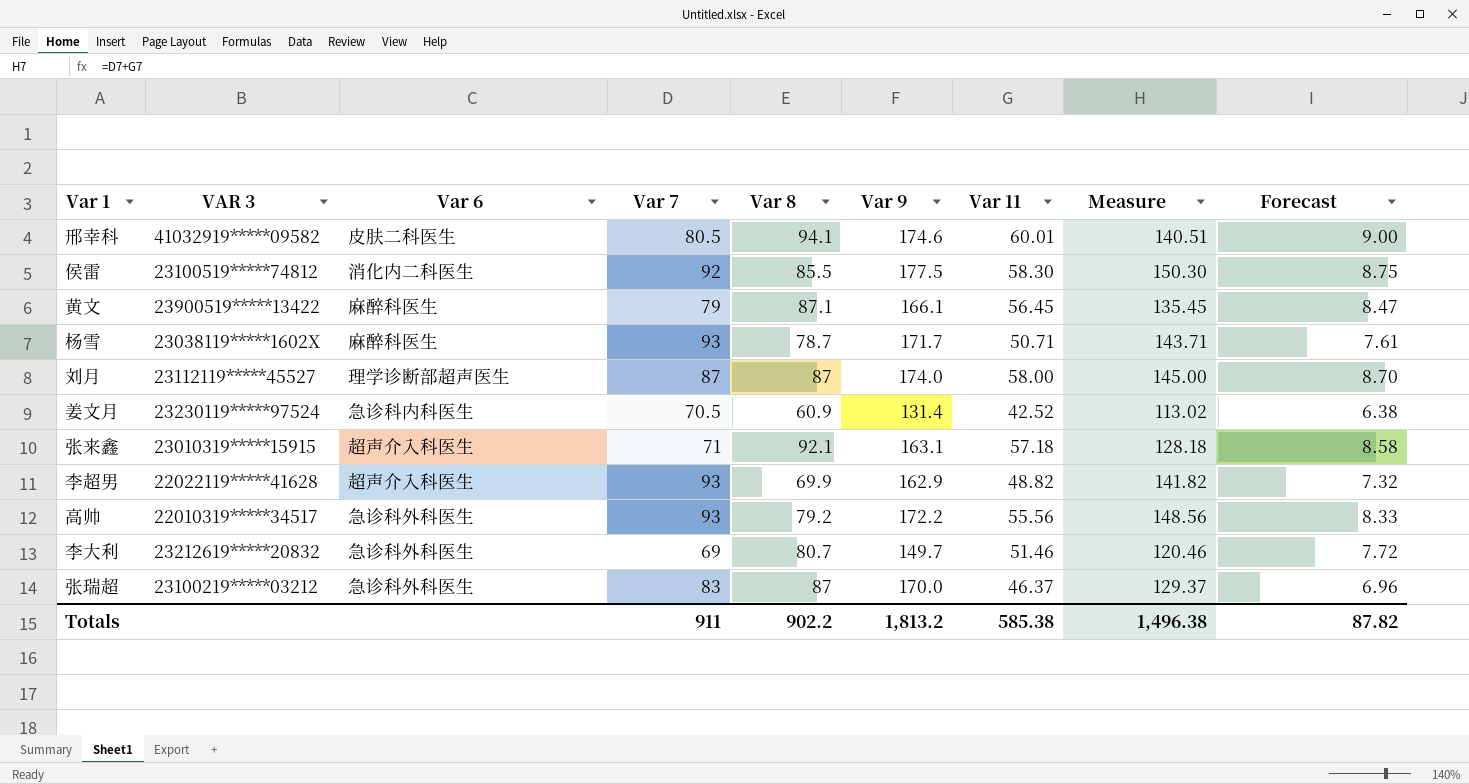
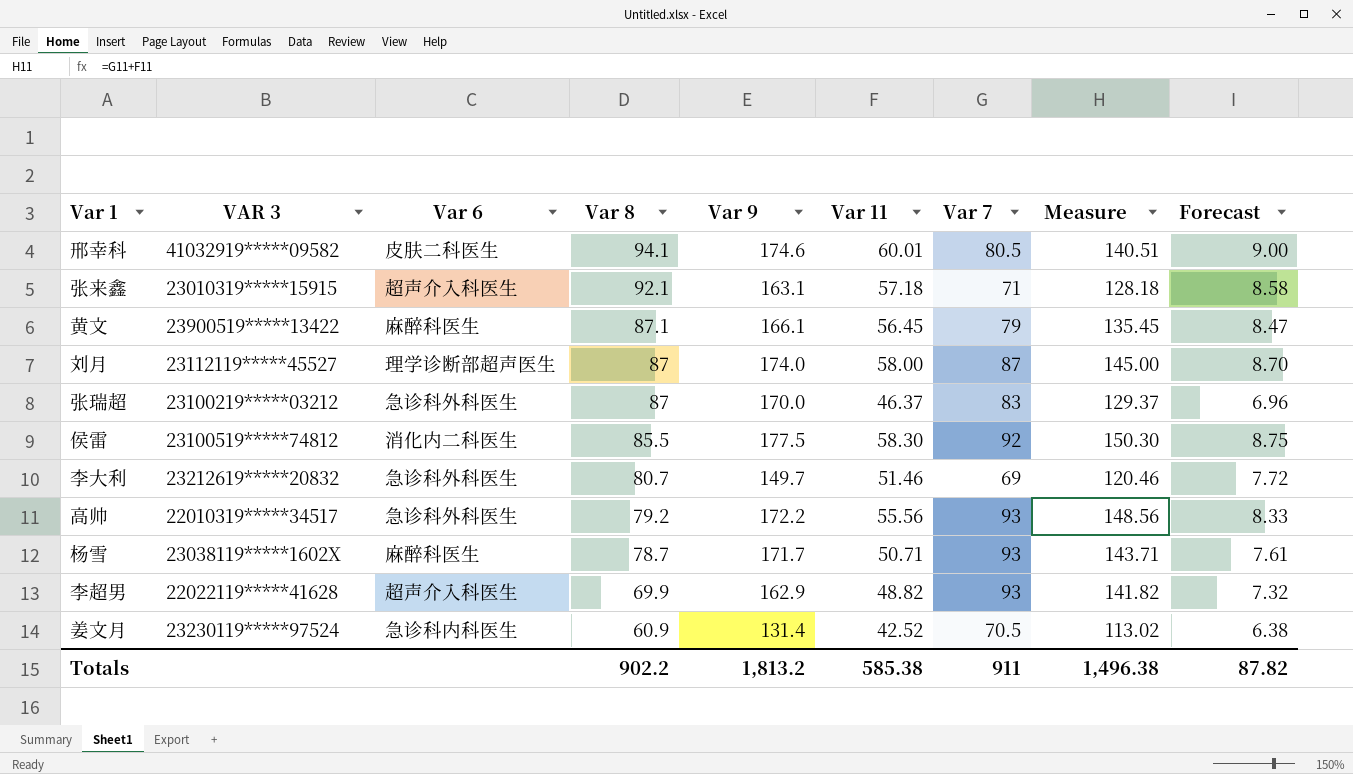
row order: none -> Var 8 descending
column Var 7 | position: 4 -> 7

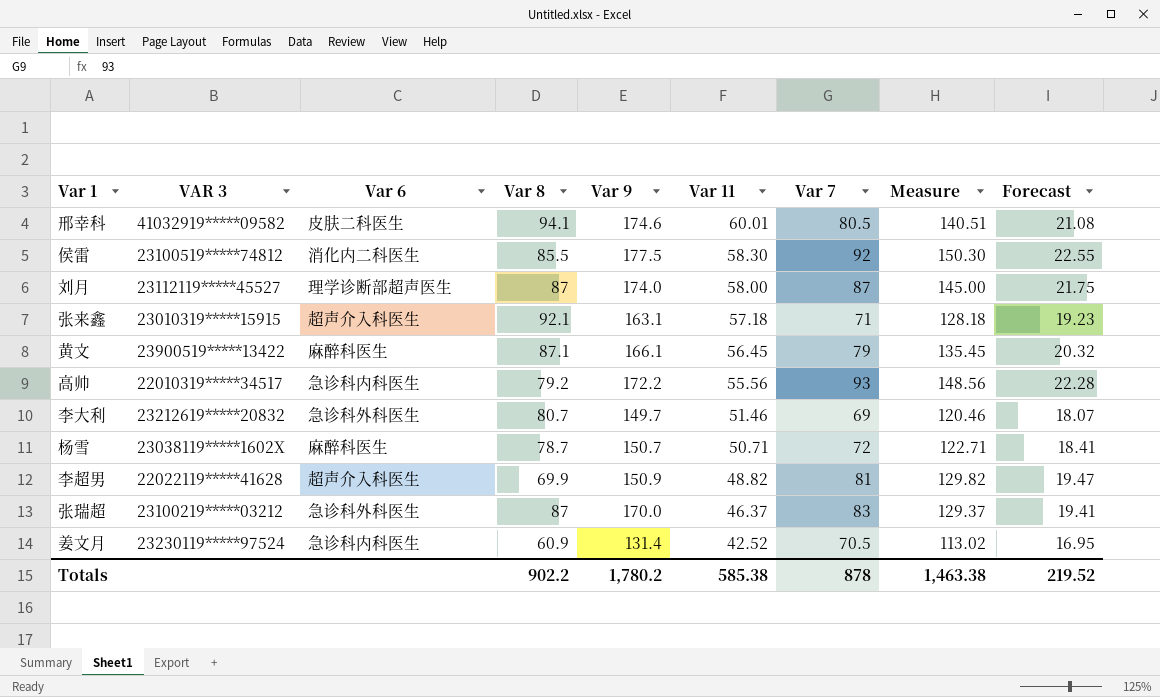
row order: Var 8 descending -> Var 11 descending
column Forecast | formula: [Var 11] * 0.15 -> [Measure] * 0.15
高帅 | Var 6: 急诊科外科医生 -> 急诊科内科医生
杨雪 | Var 9: 171.7 -> 150.7
杨雪 | Var 7: 93 -> 72
杨雪 | Measure: 143.71 -> 122.71
李超男 | Var 9: 162.9 -> 150.9
李超男 | Var 7: 93 -> 81
李超男 | Measure: 141.82 -> 129.82
Totals | Var 9: 1,813.2 -> 1,780.2
Totals | Var 7: 911 -> 878
Totals | Measure: 1,496.38 -> 1,463.38
Totals | Forecast: 87.82 -> 219.52

